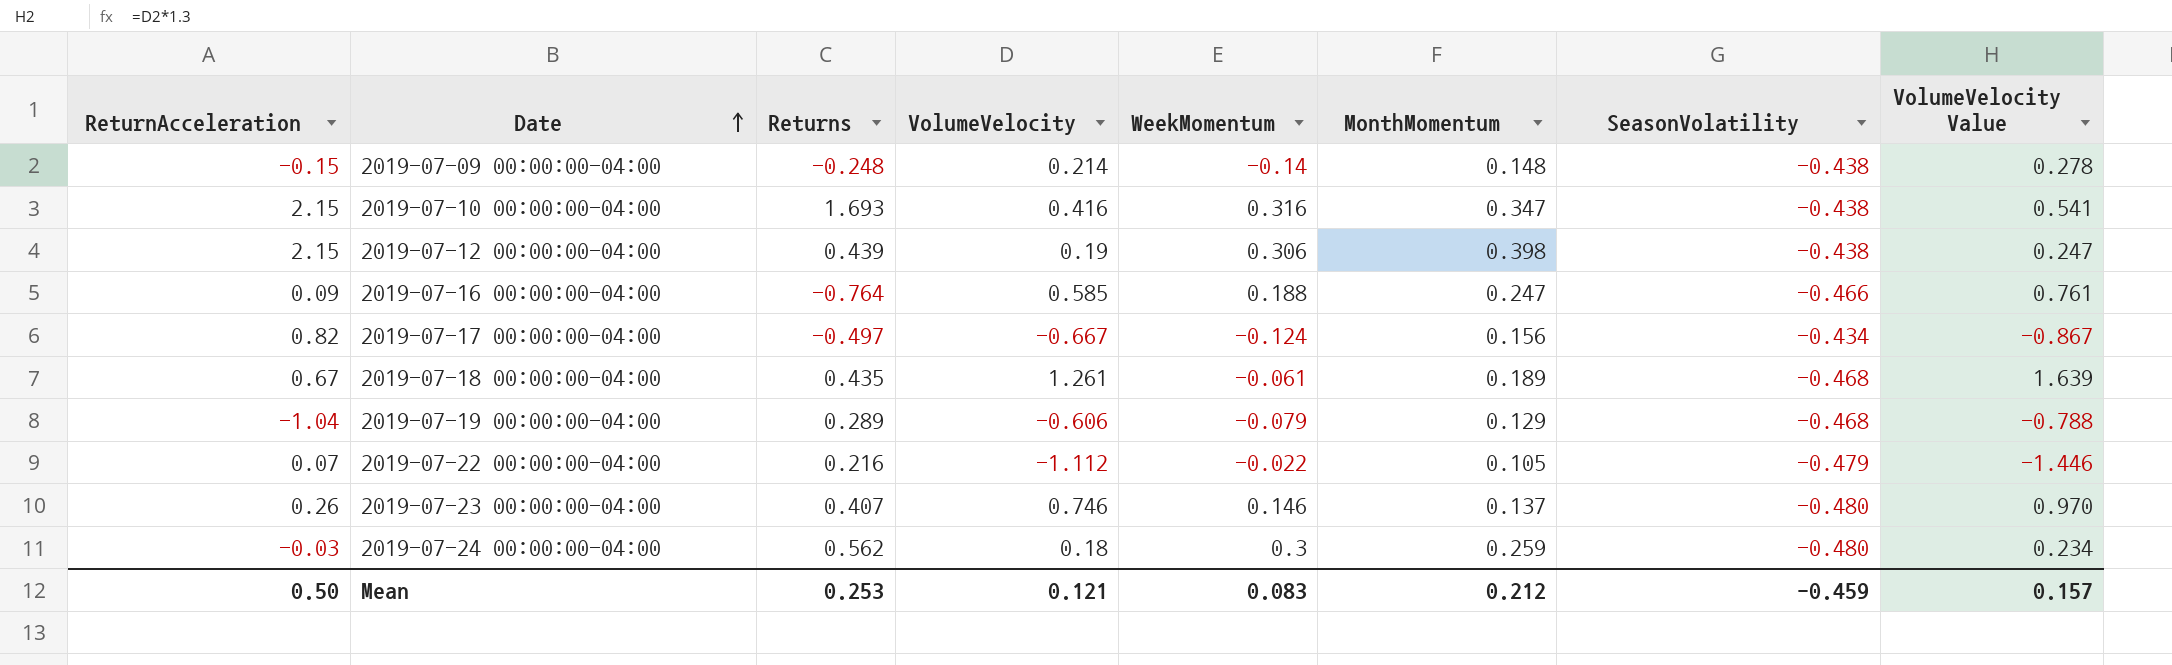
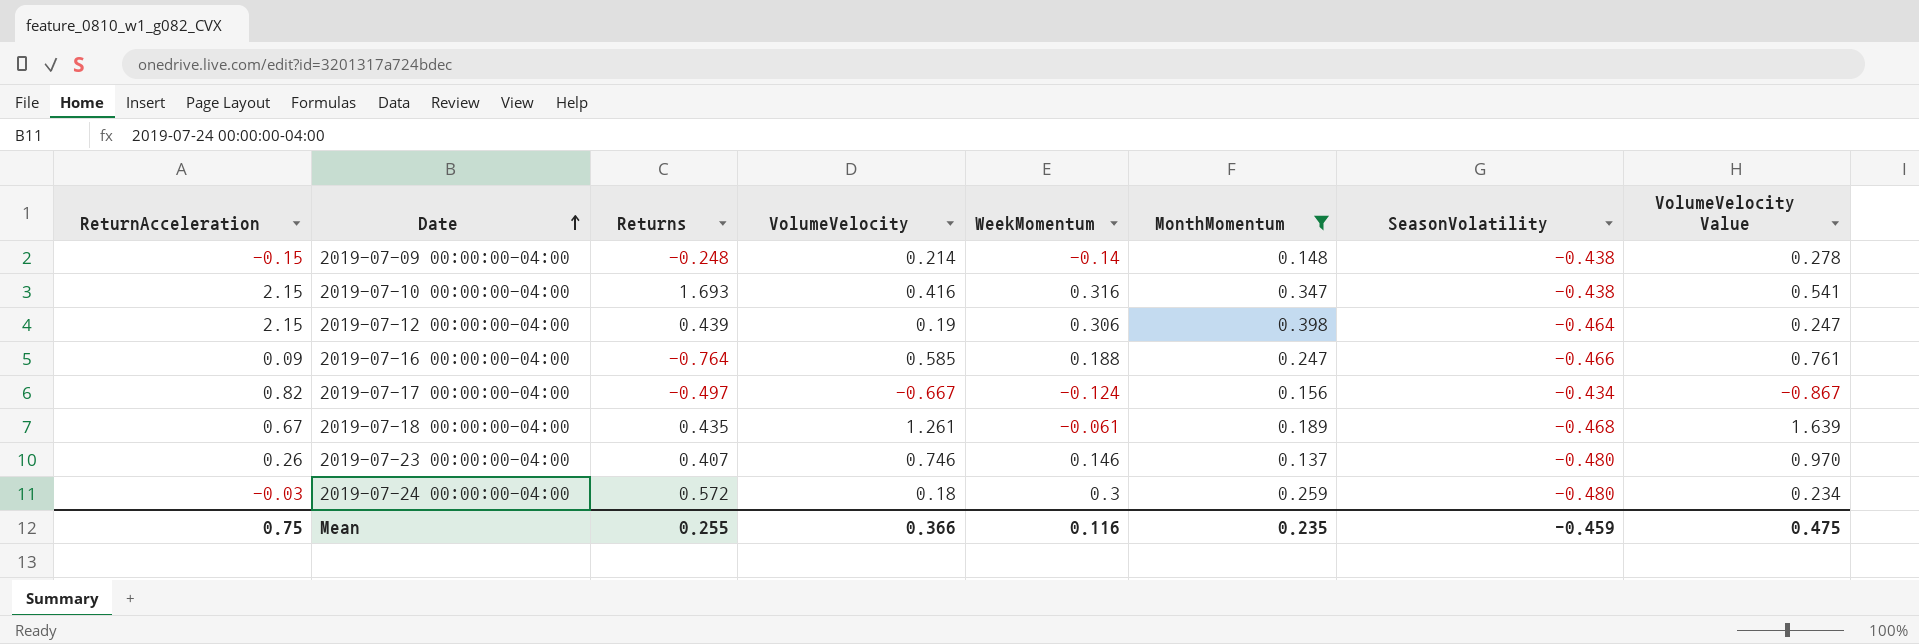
filter: none -> MonthMomentum >= 0.137
2019-07-12 00:00:00-04:00 | SeasonVolatility: -0.438 -> -0.464
2019-07-24 00:00:00-04:00 | Returns: 0.562 -> 0.572
Mean | ReturnAcceleration: 0.50 -> 0.75
Mean | Returns: 0.253 -> 0.255
Mean | VolumeVelocity: 0.121 -> 0.366
Mean | WeekMomentum: 0.083 -> 0.116
Mean | MonthMomentum: 0.212 -> 0.235
Mean | VolumeVelocity Value: 0.157 -> 0.475

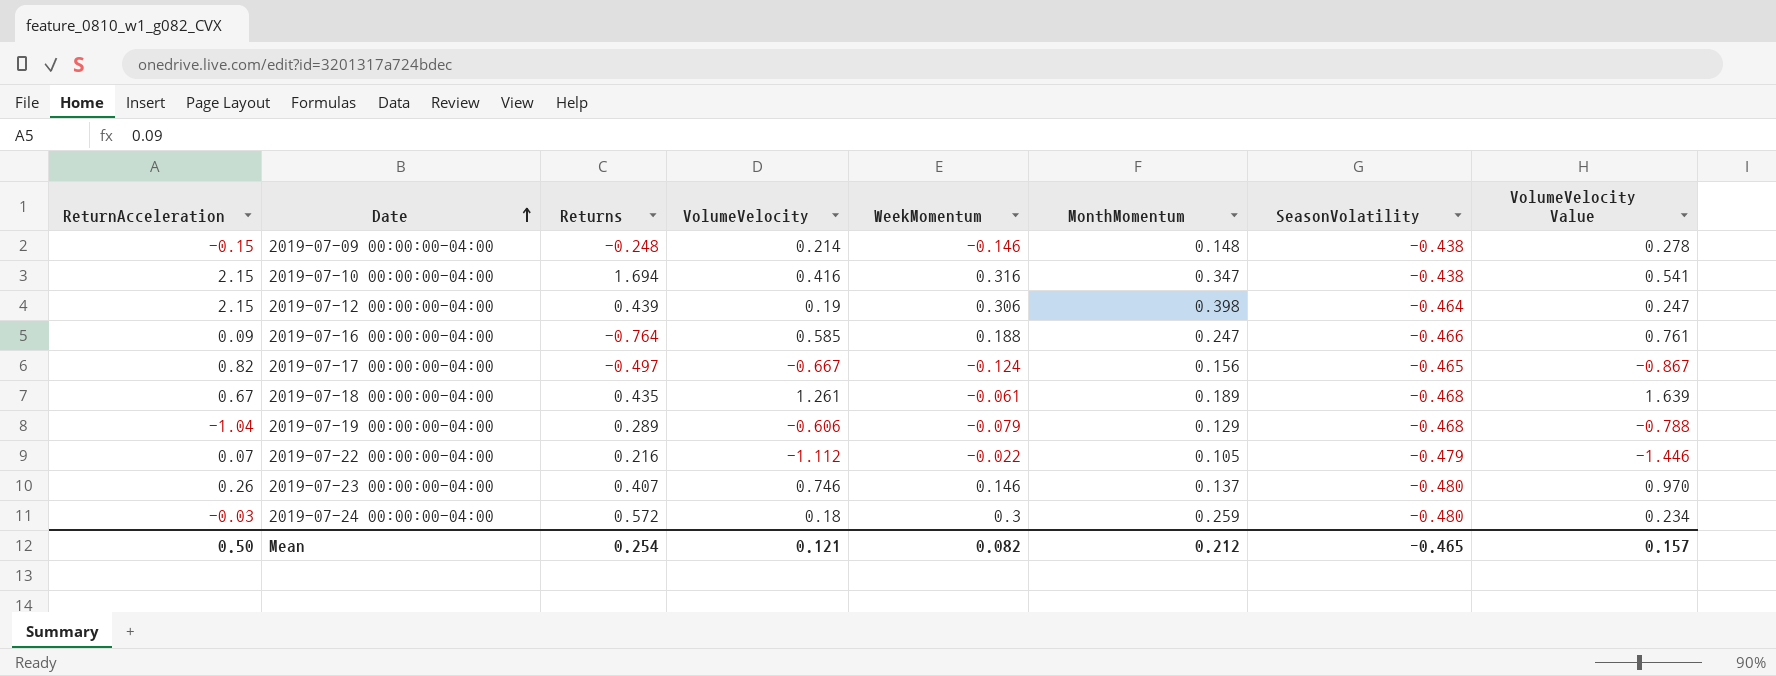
filter: MonthMomentum >= 0.137 -> none
2019-07-09 00:00:00-04:00 | WeekMomentum: -0.14 -> -0.146
2019-07-10 00:00:00-04:00 | Returns: 1.693 -> 1.694
2019-07-17 00:00:00-04:00 | SeasonVolatility: -0.434 -> -0.465
Mean | ReturnAcceleration: 0.75 -> 0.50
Mean | Returns: 0.255 -> 0.254
Mean | VolumeVelocity: 0.366 -> 0.121
Mean | WeekMomentum: 0.116 -> 0.082
Mean | MonthMomentum: 0.235 -> 0.212
Mean | SeasonVolatility: -0.459 -> -0.465
Mean | VolumeVelocity Value: 0.475 -> 0.157

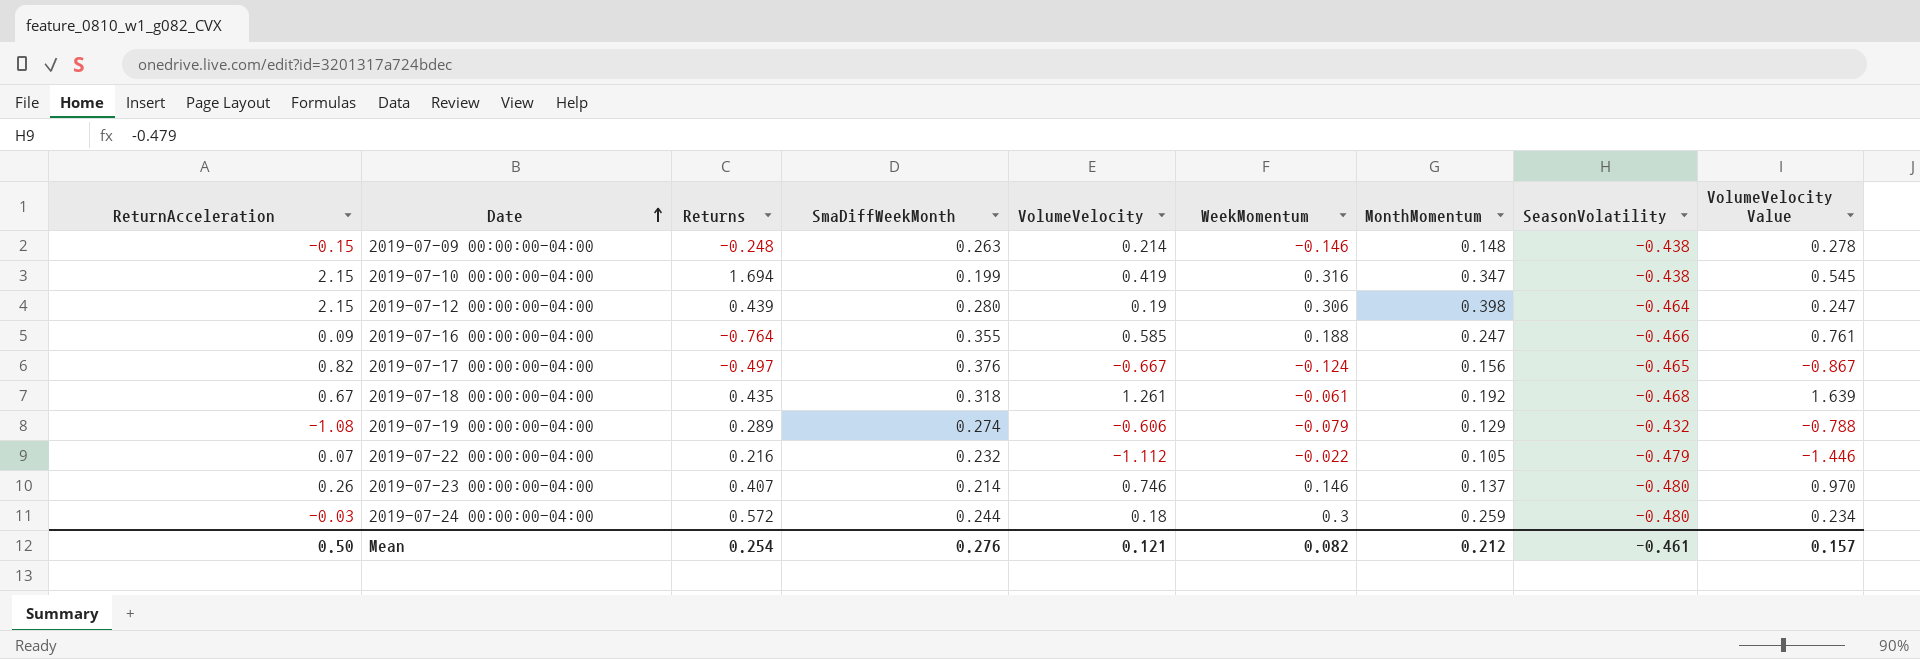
column SmaDiffWeekMonth | position: none -> 4
2019-07-10 00:00:00-04:00 | VolumeVelocity: 0.416 -> 0.419
2019-07-10 00:00:00-04:00 | VolumeVelocity Value: 0.541 -> 0.545
2019-07-18 00:00:00-04:00 | MonthMomentum: 0.189 -> 0.192
2019-07-19 00:00:00-04:00 | ReturnAcceleration: -1.04 -> -1.08
2019-07-19 00:00:00-04:00 | SeasonVolatility: -0.468 -> -0.432
Mean | SeasonVolatility: -0.465 -> -0.461

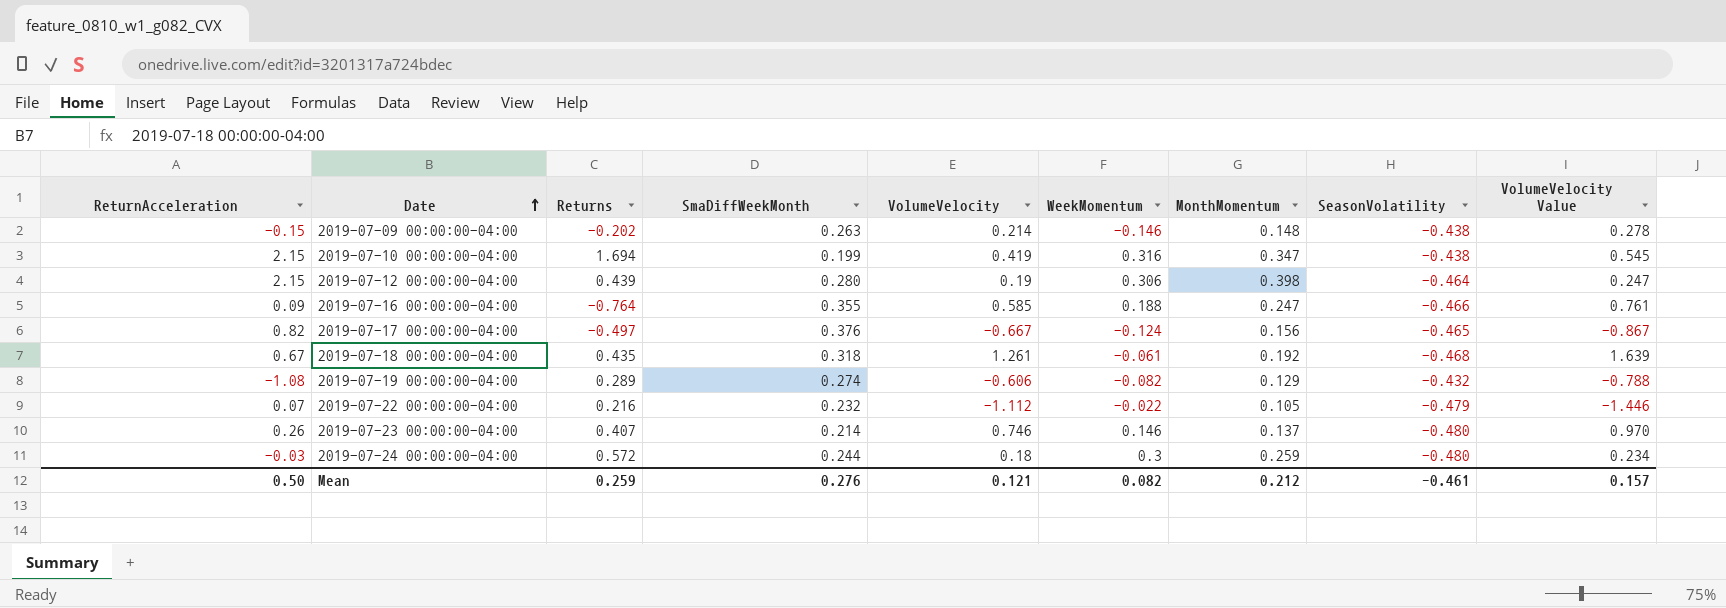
2019-07-09 00:00:00-04:00 | Returns: -0.248 -> -0.202
2019-07-19 00:00:00-04:00 | WeekMomentum: -0.079 -> -0.082
Mean | Returns: 0.254 -> 0.259

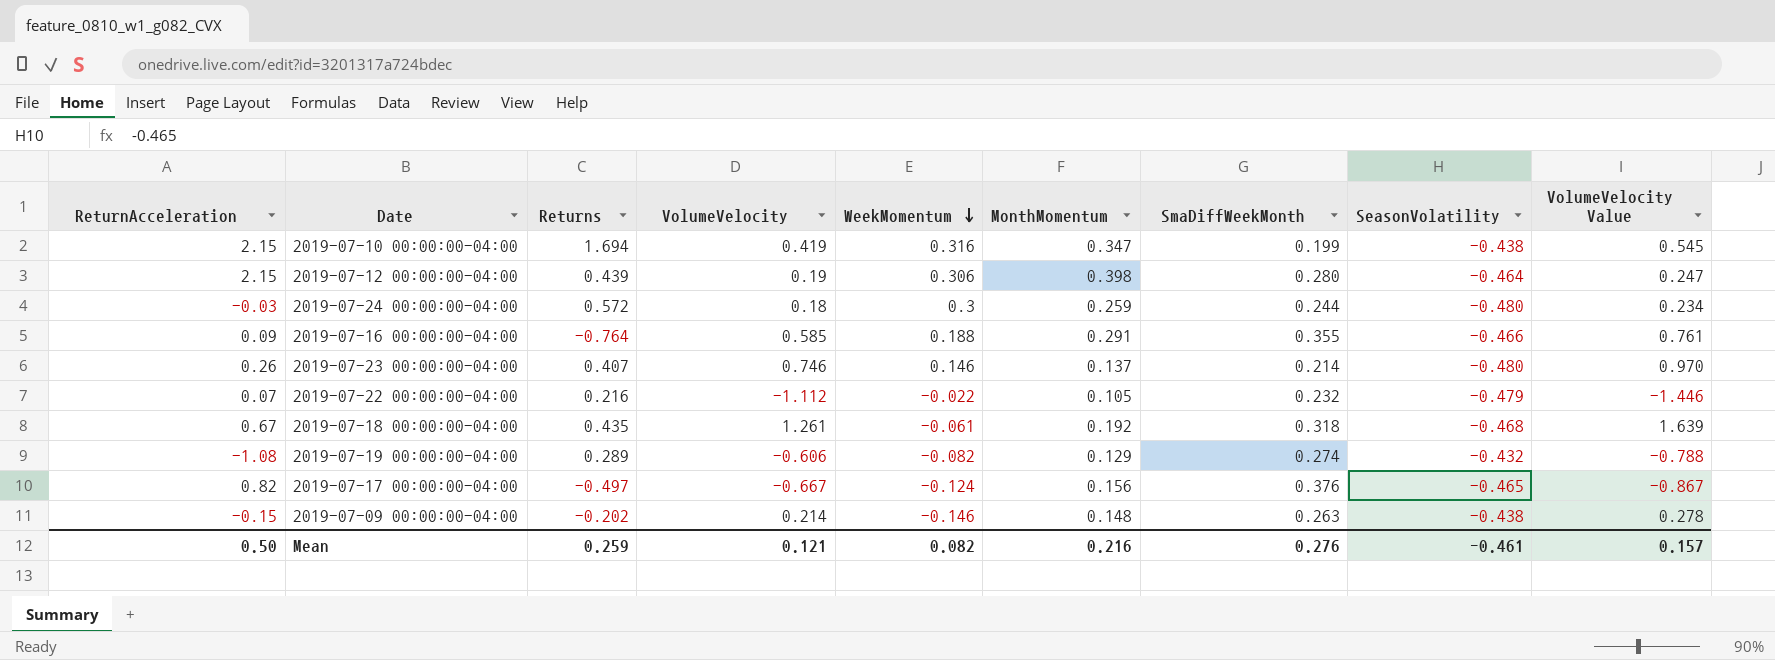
row order: Date ascending -> WeekMomentum descending
column SmaDiffWeekMonth | position: 4 -> 7
2019-07-16 00:00:00-04:00 | MonthMomentum: 0.247 -> 0.291
Mean | MonthMomentum: 0.212 -> 0.216

